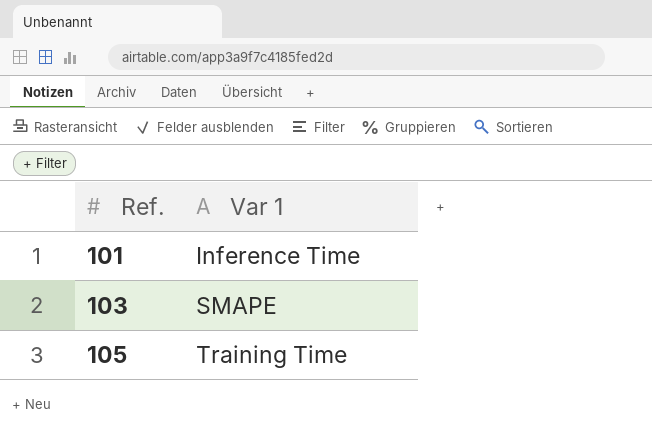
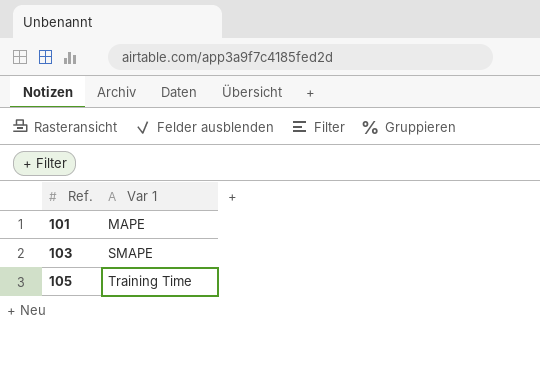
101 | Var 1: Inference Time -> MAPE

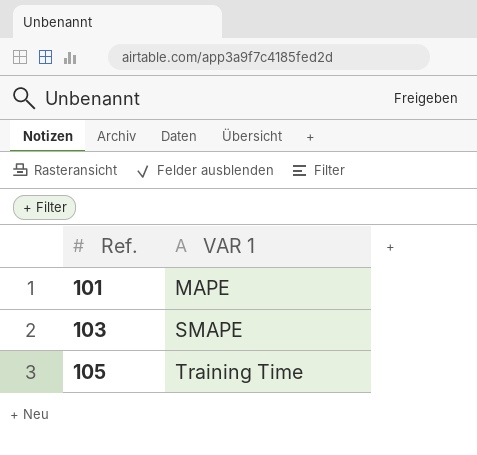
column name: Var 1 -> VAR 1

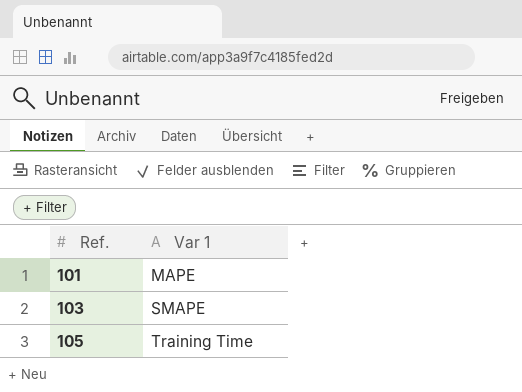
column name: VAR 1 -> Var 1

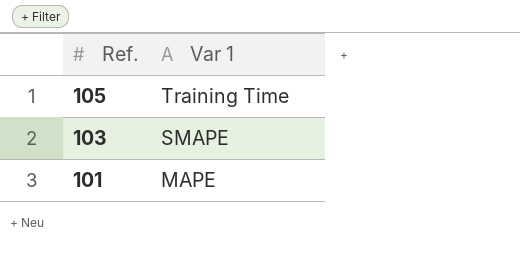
row order: Ref. ascending -> Ref. descending

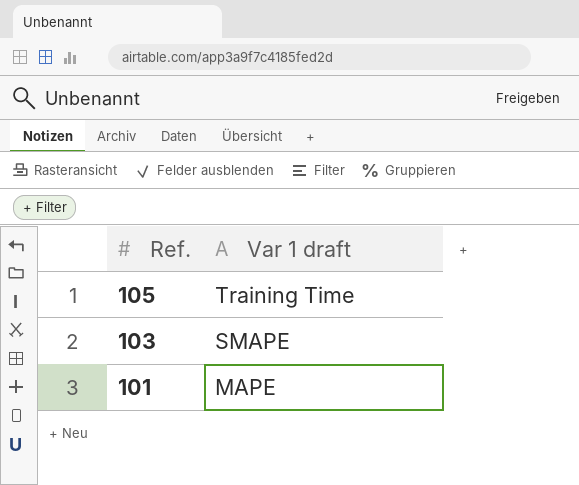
column name: Var 1 -> Var 1 draft

